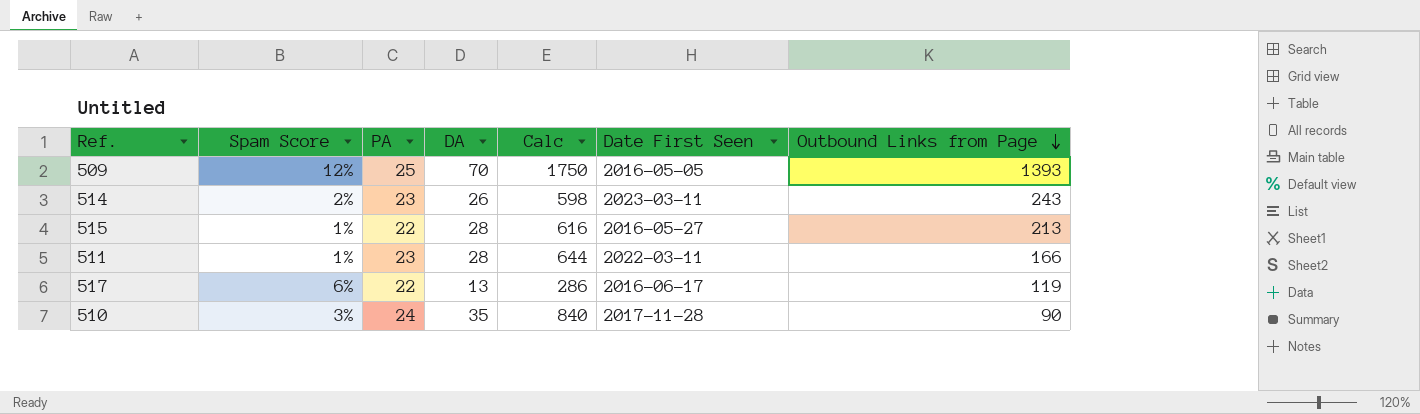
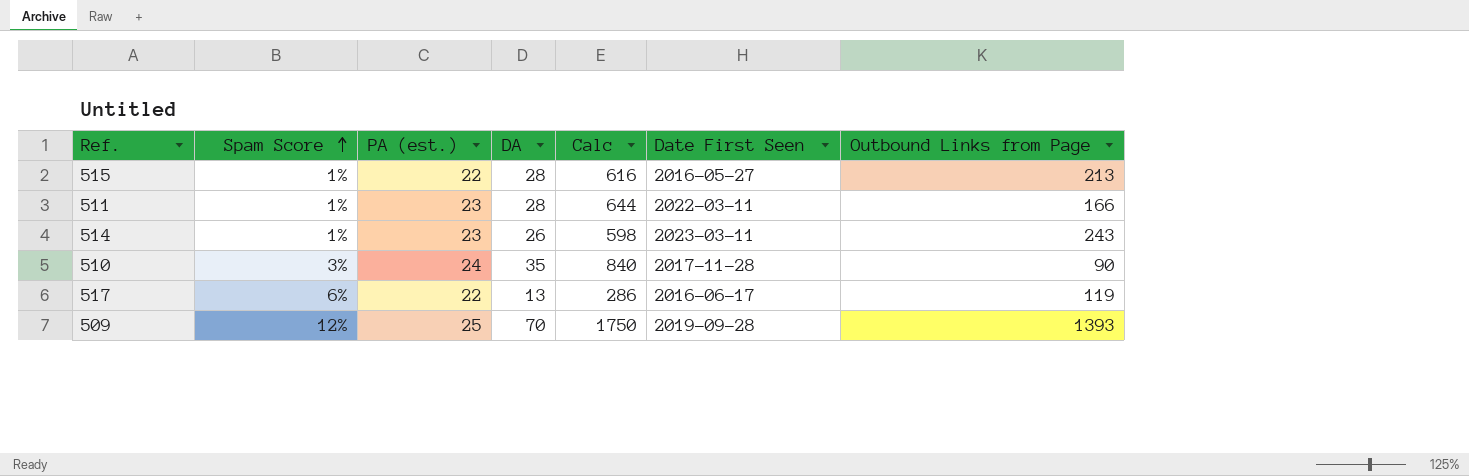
row order: Outbound Links from Page descending -> Spam Score ascending
column name: PA -> PA (est.)
514 | Spam Score: 2% -> 1%
509 | Date First Seen: 2016-05-05 -> 2019-09-28

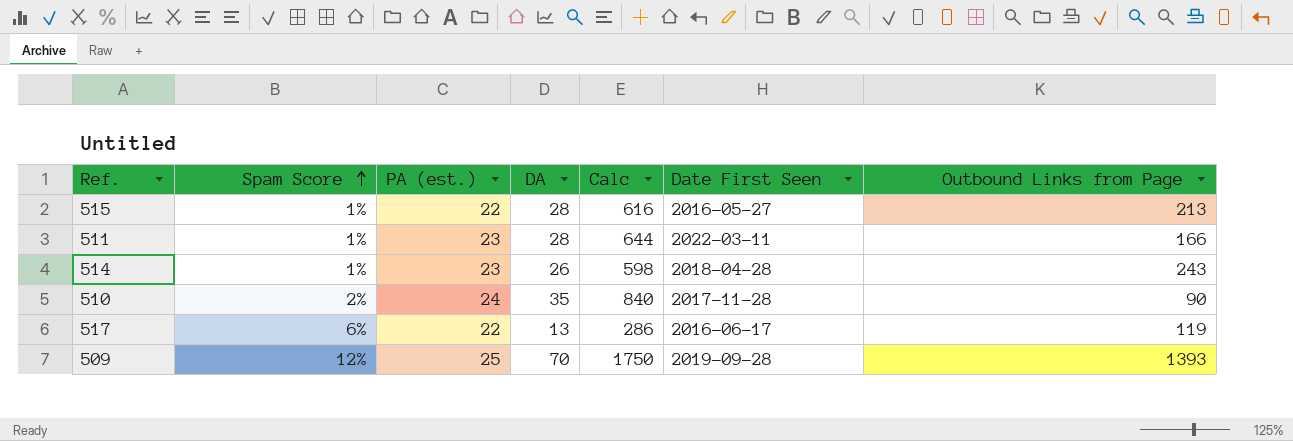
514 | Date First Seen: 2023-03-11 -> 2018-04-28
510 | Spam Score: 3% -> 2%

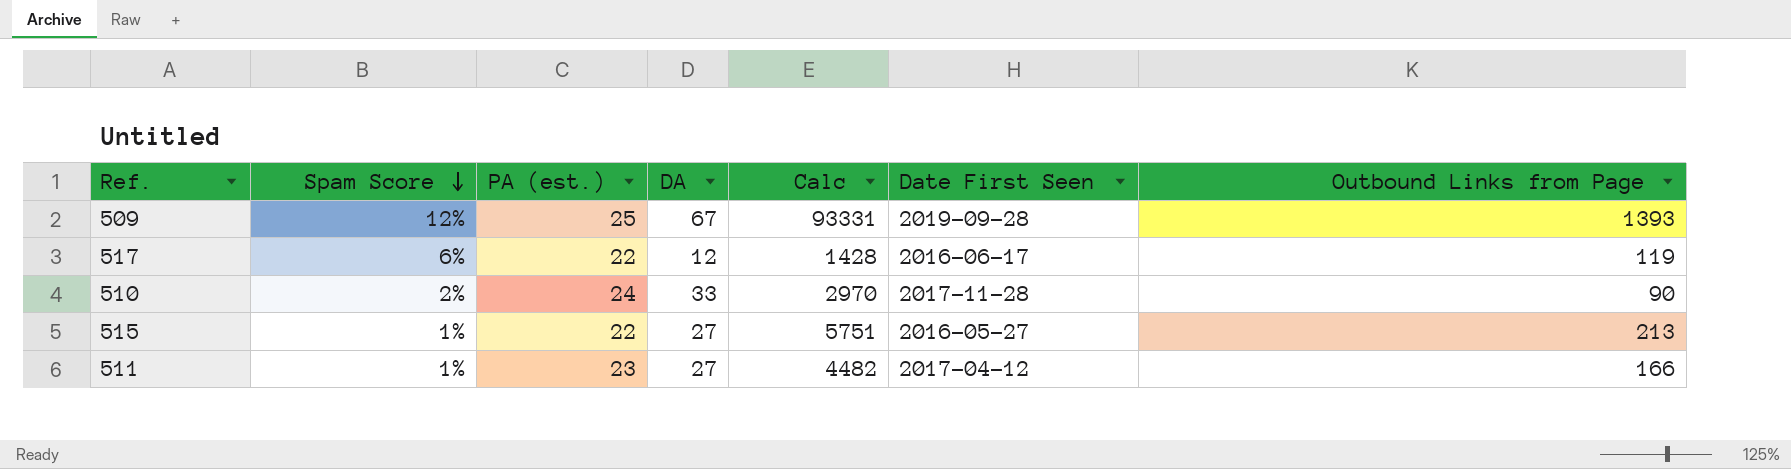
row order: Spam Score ascending -> Spam Score descending
column Calc | formula: [PA (est.)] * [DA] -> [DA] * [Outbound Links from Page]
row 514: 1% | 23 | 26 | 598 | 2018-04-28 | 243 -> none
509 | DA: 70 -> 67
517 | DA: 13 -> 12
510 | DA: 35 -> 33
515 | DA: 28 -> 27
511 | DA: 28 -> 27
511 | Date First Seen: 2022-03-11 -> 2017-04-12

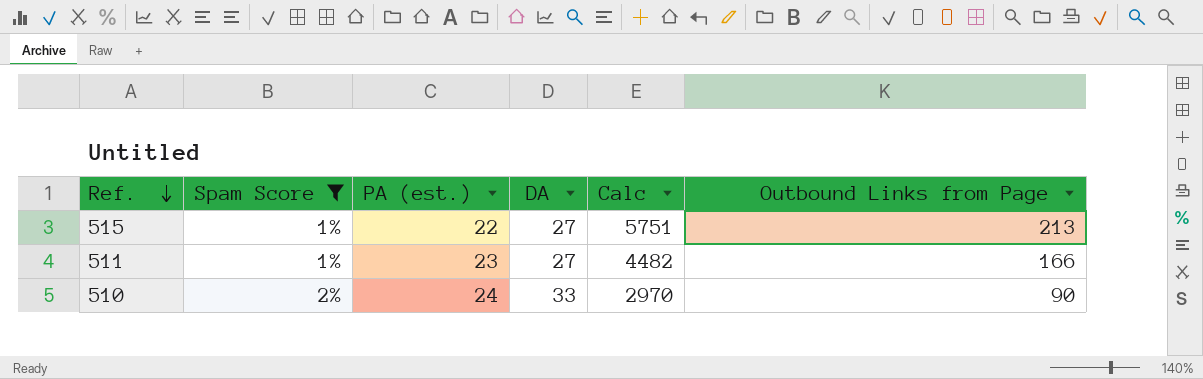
filter: none -> Spam Score <= 2%
row order: Spam Score descending -> Ref. descending
column Date First Seen | position: 6 -> none

